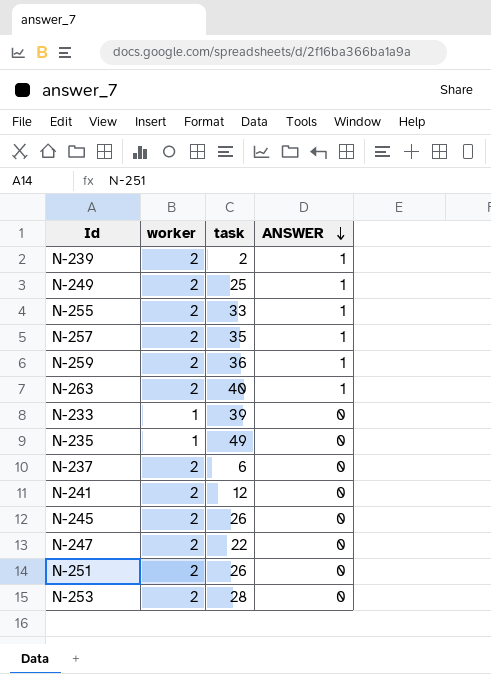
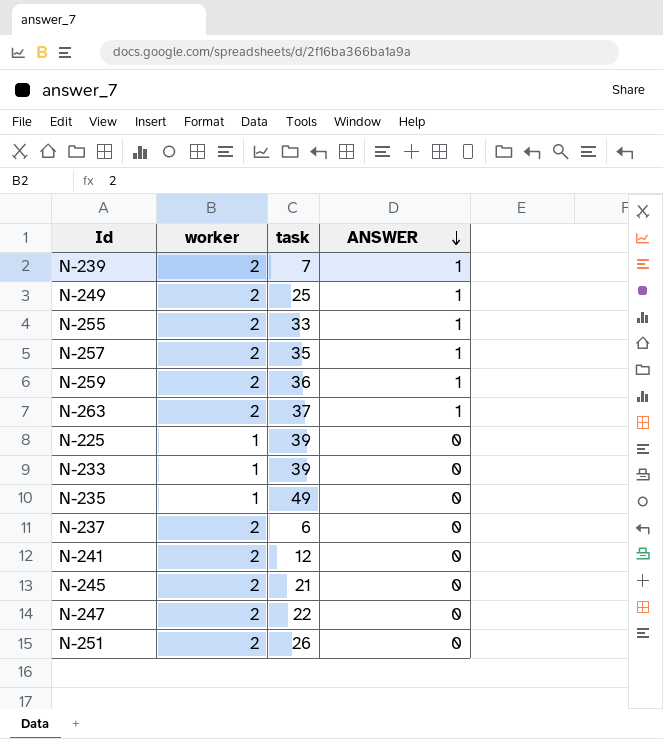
row N-253: 2 | 28 | 0 -> none
N-239 | task: 2 -> 7
N-263 | task: 40 -> 37
row N-225: none -> 1 | 39 | 0
N-245 | task: 26 -> 21

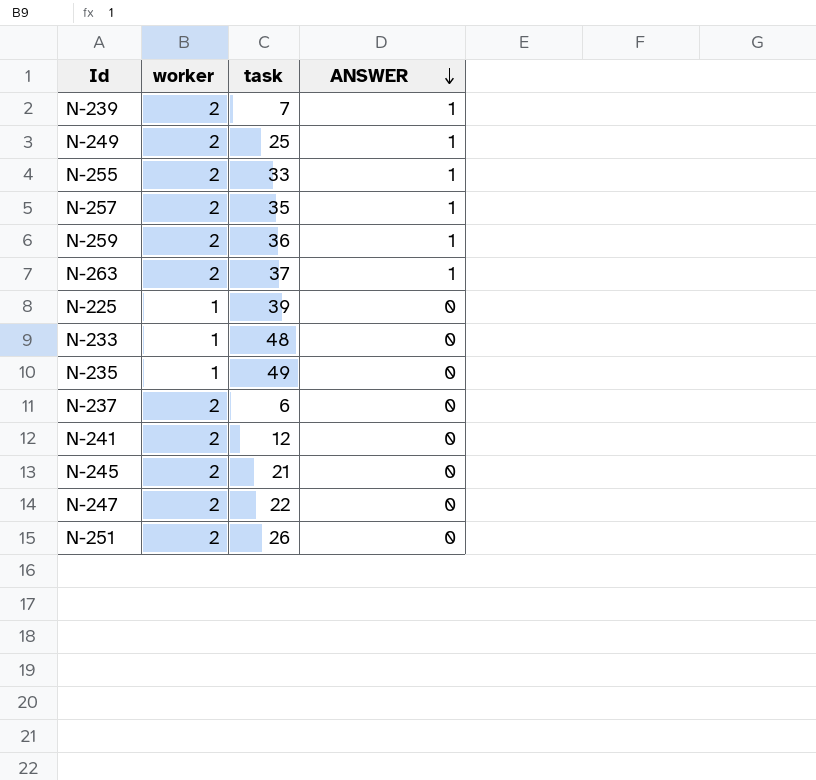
N-233 | task: 39 -> 48

